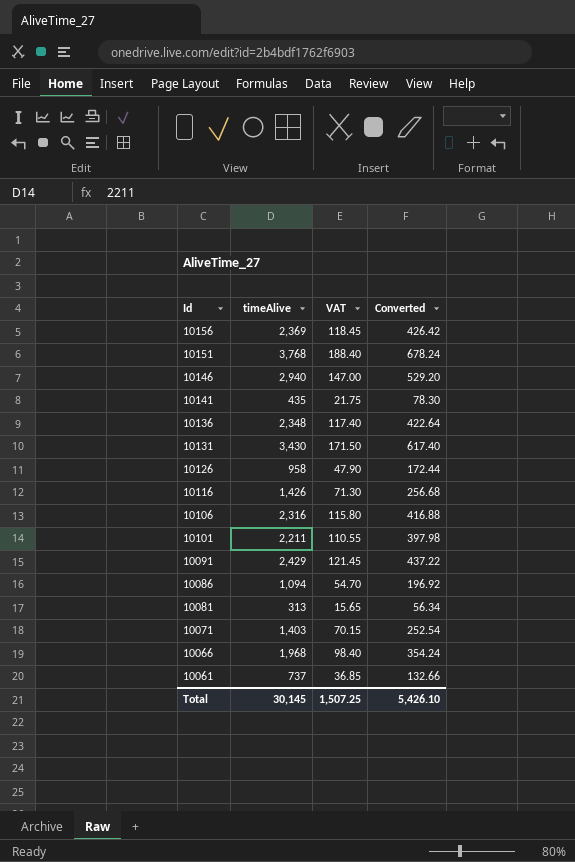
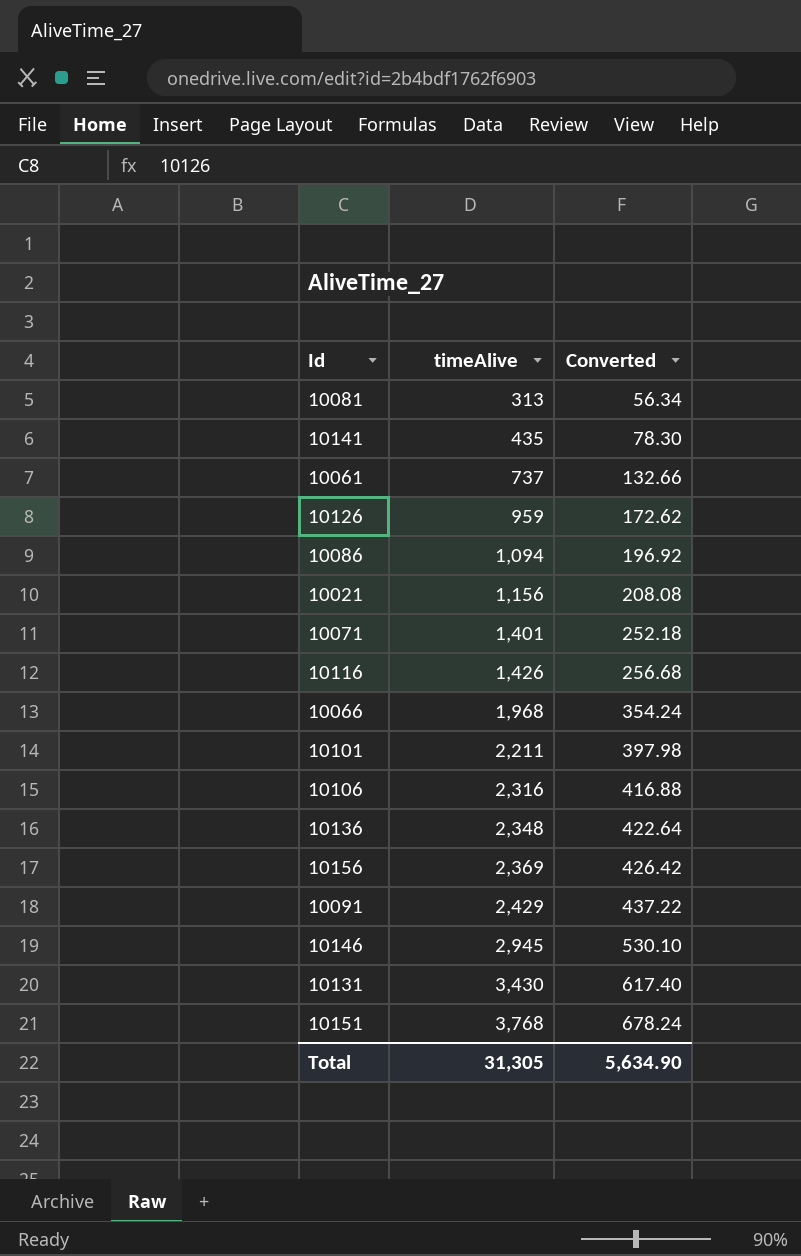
row order: Id descending -> timeAlive ascending
column VAT | formula: [timeAlive] * 0.05 -> none
10126 | timeAlive: 958 -> 959
10126 | Converted: 172.44 -> 172.62
row 10021: none -> 1,156 | 208.08
10071 | timeAlive: 1,403 -> 1,401
10071 | Converted: 252.54 -> 252.18
10146 | timeAlive: 2,940 -> 2,945
10146 | Converted: 529.20 -> 530.10
Total | timeAlive: 30,145 -> 31,305
Total | Converted: 5,426.10 -> 5,634.90

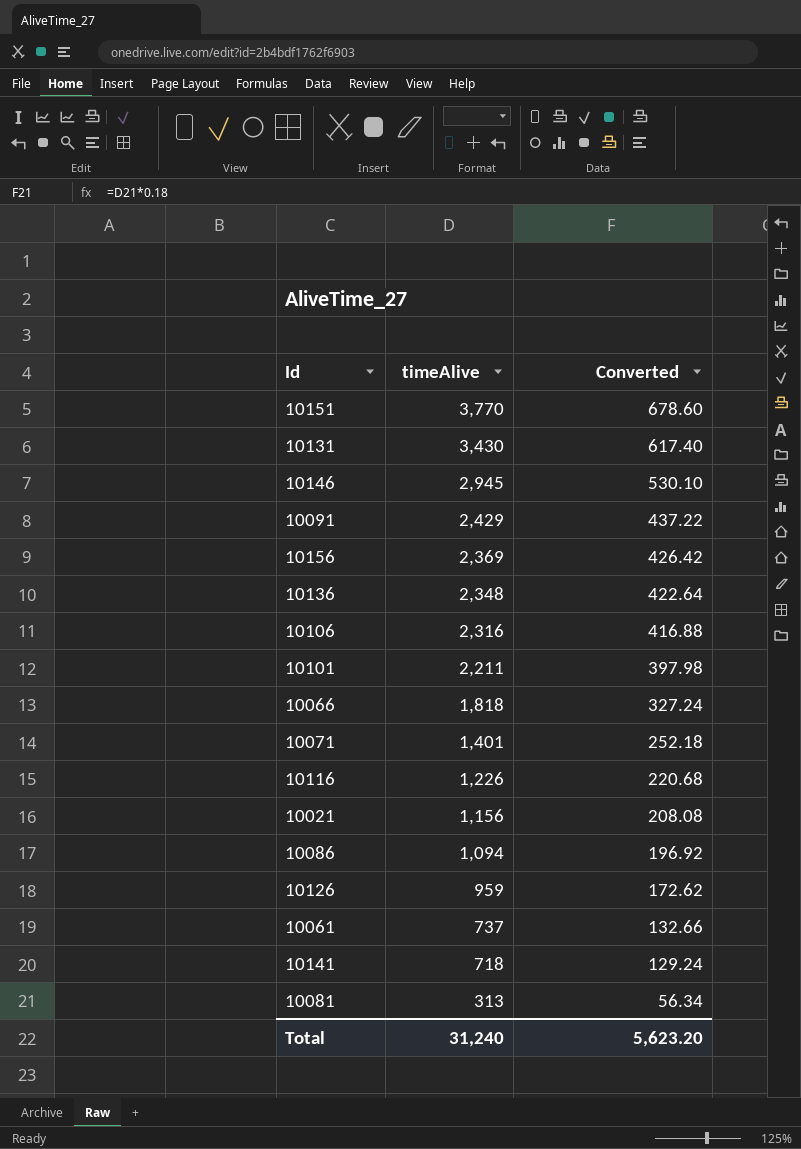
row order: timeAlive ascending -> timeAlive descending
10151 | timeAlive: 3,768 -> 3,770
10151 | Converted: 678.24 -> 678.60
10066 | timeAlive: 1,968 -> 1,818
10066 | Converted: 354.24 -> 327.24
10116 | timeAlive: 1,426 -> 1,226
10116 | Converted: 256.68 -> 220.68
10141 | timeAlive: 435 -> 718
10141 | Converted: 78.30 -> 129.24
Total | timeAlive: 31,305 -> 31,240
Total | Converted: 5,634.90 -> 5,623.20

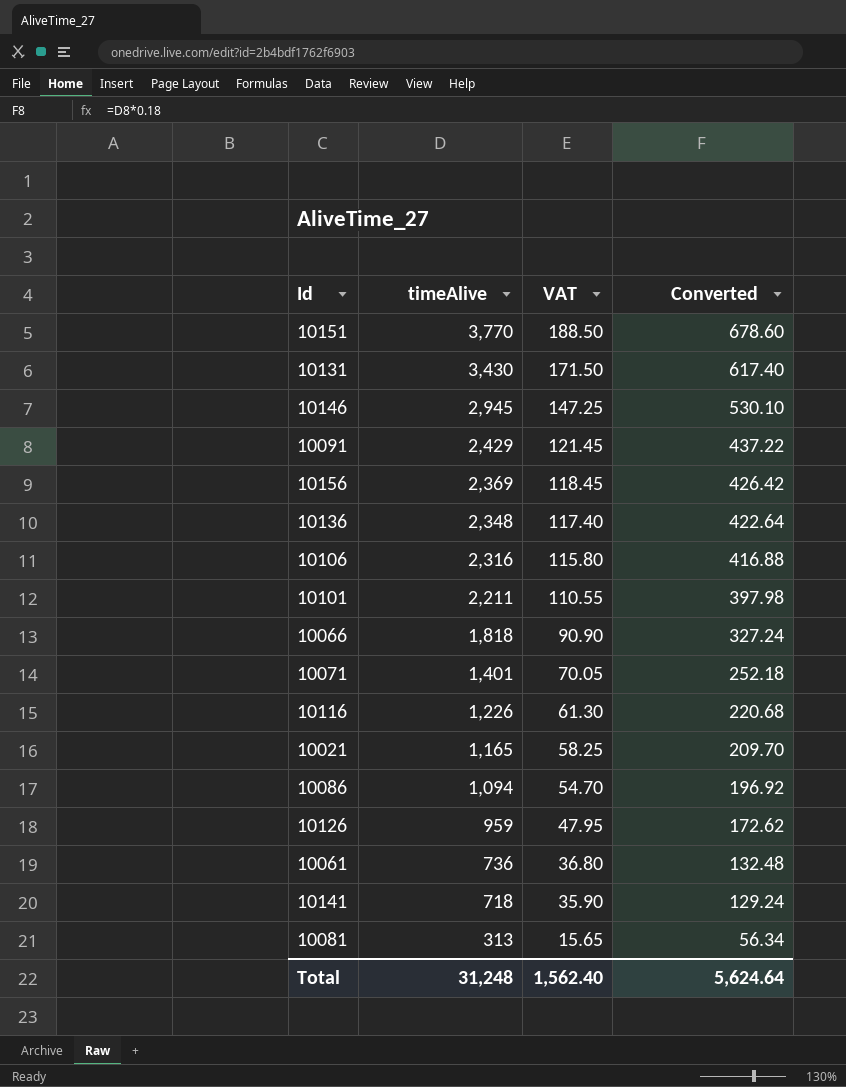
column VAT | formula: none -> [timeAlive] * 0.05
10021 | timeAlive: 1,156 -> 1,165
10021 | Converted: 208.08 -> 209.70
10061 | timeAlive: 737 -> 736
10061 | Converted: 132.66 -> 132.48
Total | timeAlive: 31,240 -> 31,248
Total | Converted: 5,623.20 -> 5,624.64

